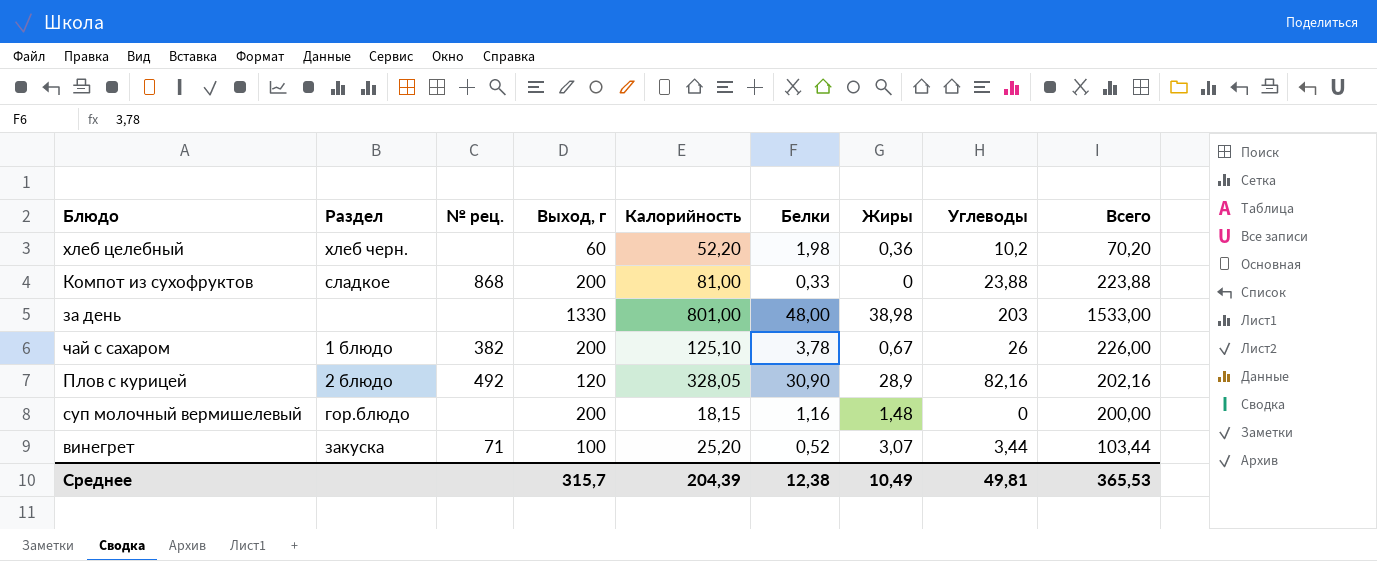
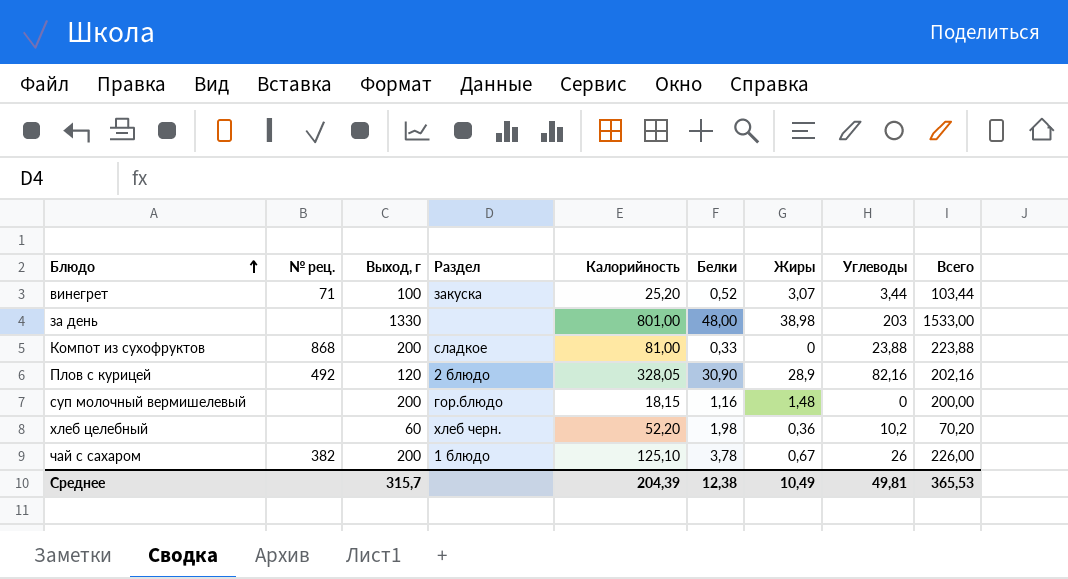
row order: none -> Блюдо ascending
column Раздел | position: 2 -> 4

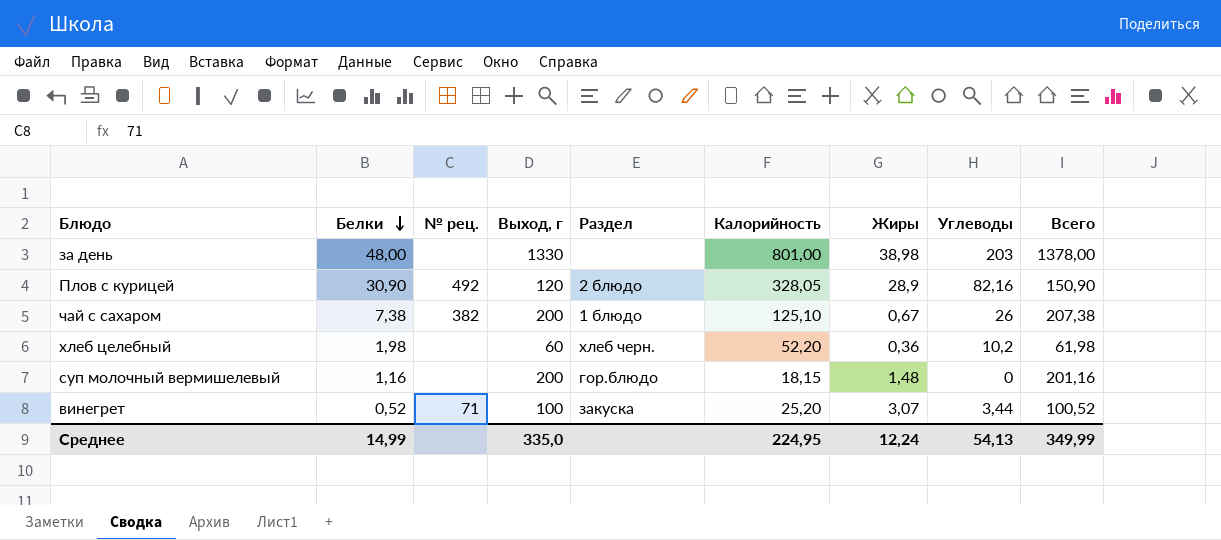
row order: Блюдо ascending -> Белки descending
column Белки | position: 6 -> 2
column Всего | formula: [Выход, г] + [Углеводы] -> [Белки] + [Выход, г]
row Компот из сухофруктов: 868 | 200 | сладкое | 81,00 | 0,33 | 0 | 23,88 | 223,88 -> none
чай с сахаром | Белки: 3,78 -> 7,38
Среднее | Белки: 12,38 -> 14,99
Среднее | Выход, г: 315,7 -> 335,0
Среднее | Калорийность: 204,39 -> 224,95
Среднее | Жиры: 10,49 -> 12,24
Среднее | Углеводы: 49,81 -> 54,13
Среднее | Всего: 365,53 -> 349,99

